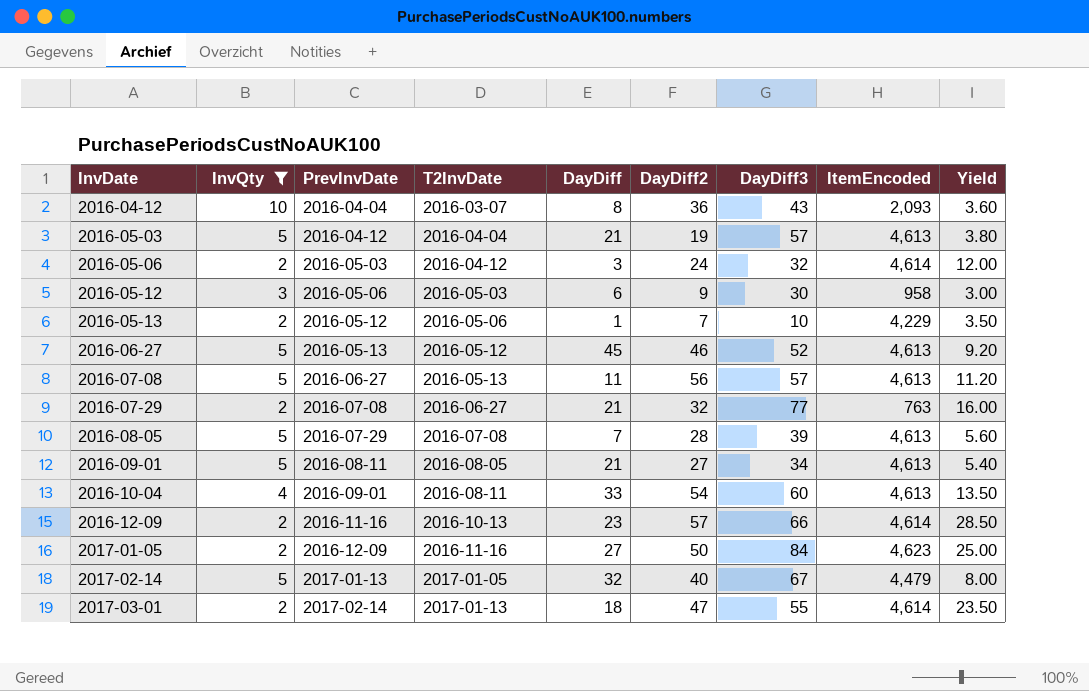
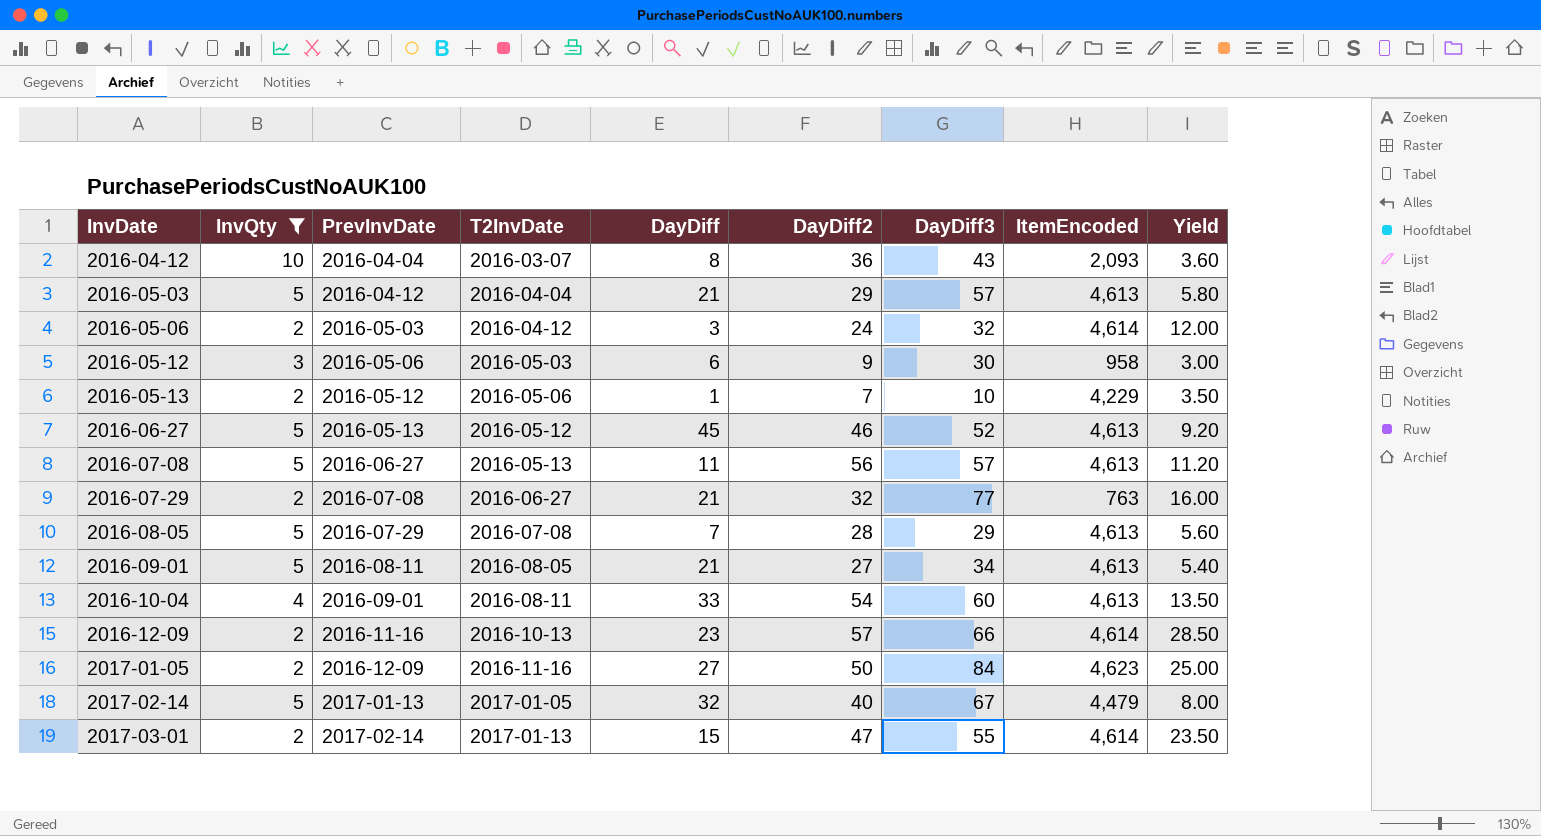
2016-05-03 | DayDiff2: 19 -> 29
2016-05-03 | Yield: 3.80 -> 5.80
2016-08-05 | DayDiff3: 39 -> 29
2017-03-01 | DayDiff: 18 -> 15

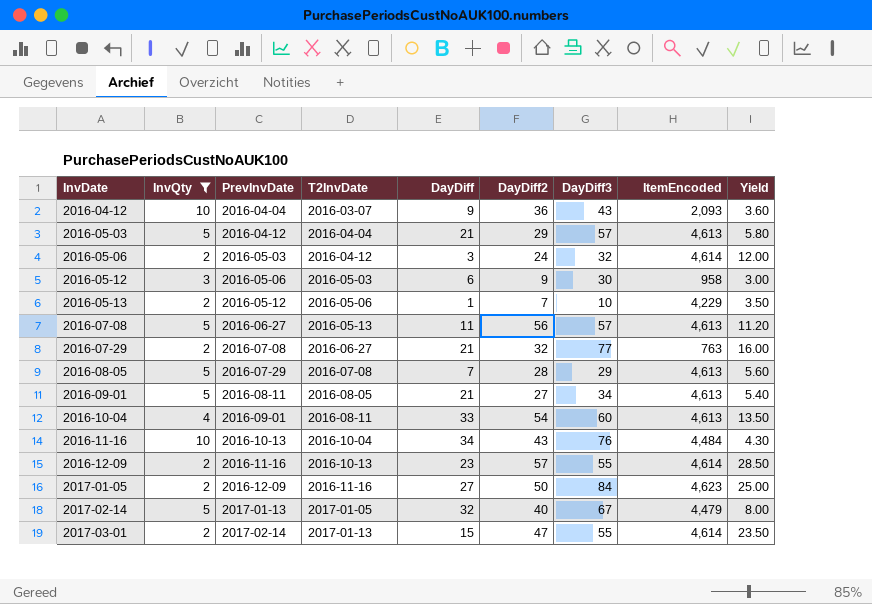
row 2016-06-27: 5 | 2016-05-13 | 2016-05-12 | 45 | 46 | 52 | 4,613 | 9.20 -> none
2016-04-12 | DayDiff: 8 -> 9
row 2016-11-16: none -> 10 | 2016-10-13 | 2016-10-04 | 34 | 43 | 76 | 4,484 | 4.30
2016-12-09 | DayDiff3: 66 -> 55

